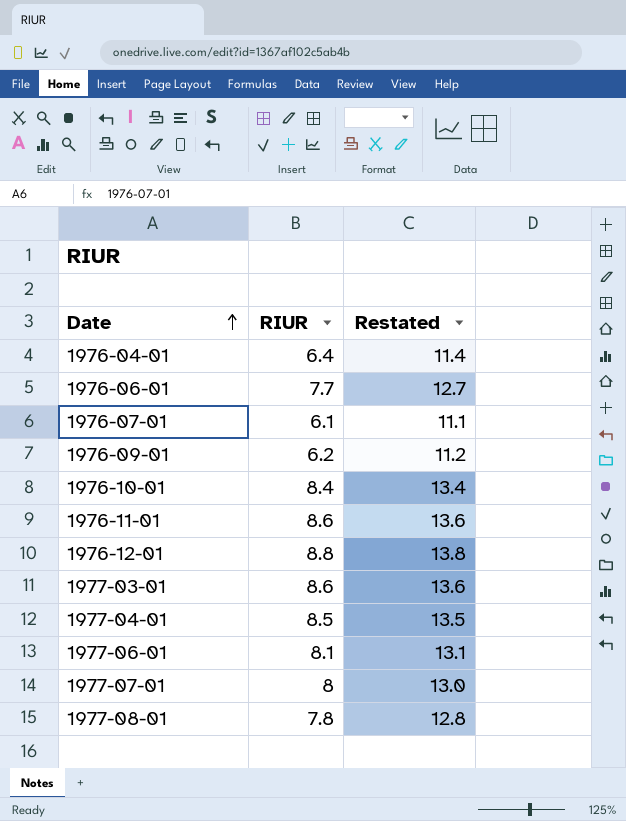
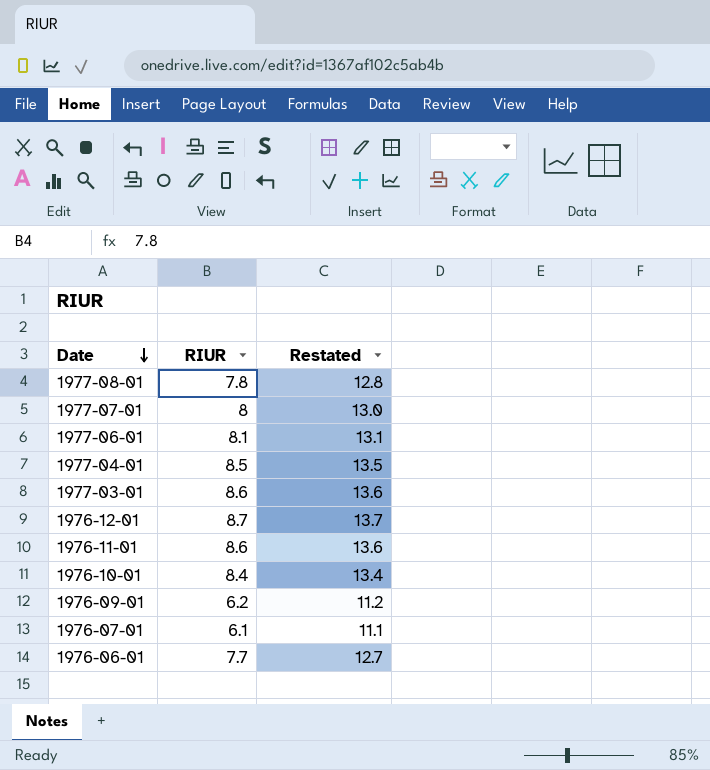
row order: Date ascending -> Date descending
row 1976-04-01: 6.4 | 11.4 -> none
1976-12-01 | RIUR: 8.8 -> 8.7
1976-12-01 | Restated: 13.8 -> 13.7

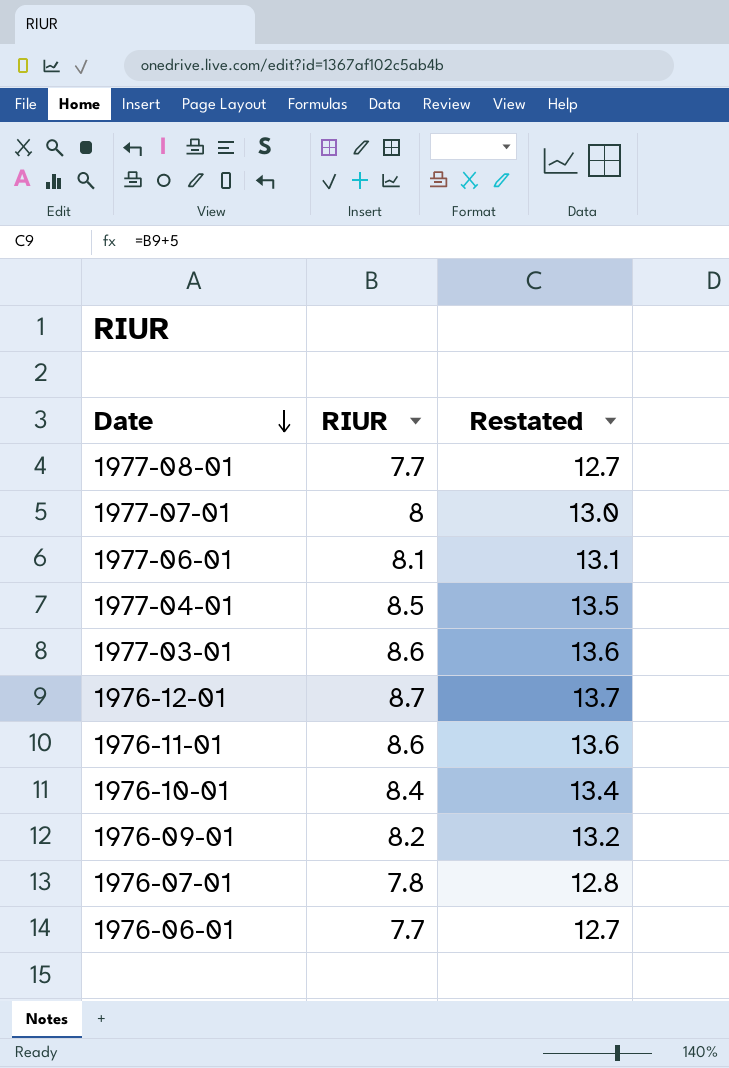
1977-08-01 | RIUR: 7.8 -> 7.7
1977-08-01 | Restated: 12.8 -> 12.7
1976-09-01 | RIUR: 6.2 -> 8.2
1976-09-01 | Restated: 11.2 -> 13.2
1976-07-01 | RIUR: 6.1 -> 7.8
1976-07-01 | Restated: 11.1 -> 12.8

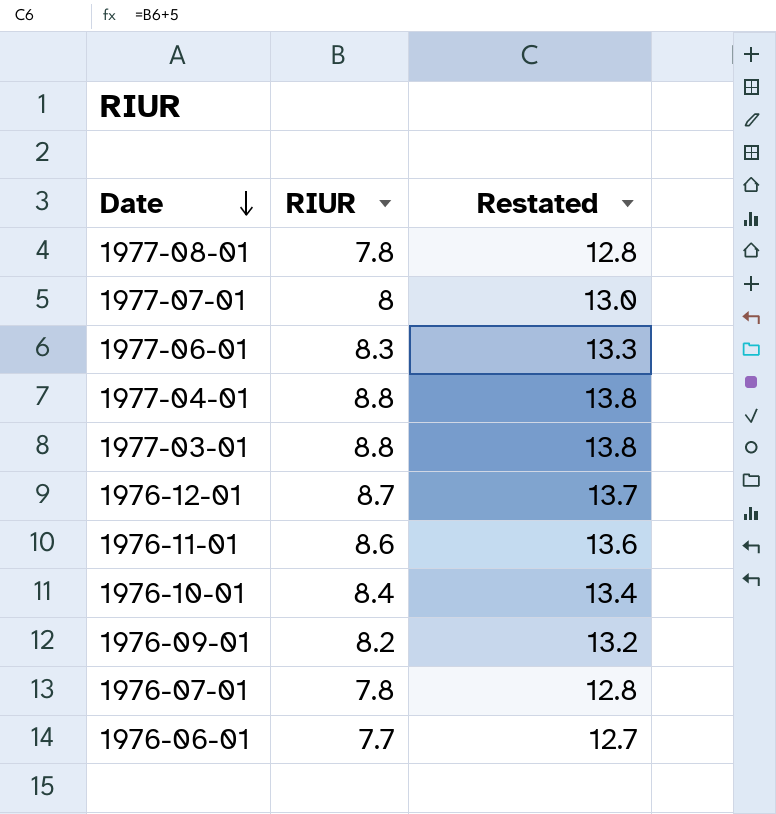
1977-08-01 | RIUR: 7.7 -> 7.8
1977-08-01 | Restated: 12.7 -> 12.8
1977-06-01 | RIUR: 8.1 -> 8.3
1977-06-01 | Restated: 13.1 -> 13.3
1977-04-01 | RIUR: 8.5 -> 8.8
1977-04-01 | Restated: 13.5 -> 13.8
1977-03-01 | RIUR: 8.6 -> 8.8
1977-03-01 | Restated: 13.6 -> 13.8

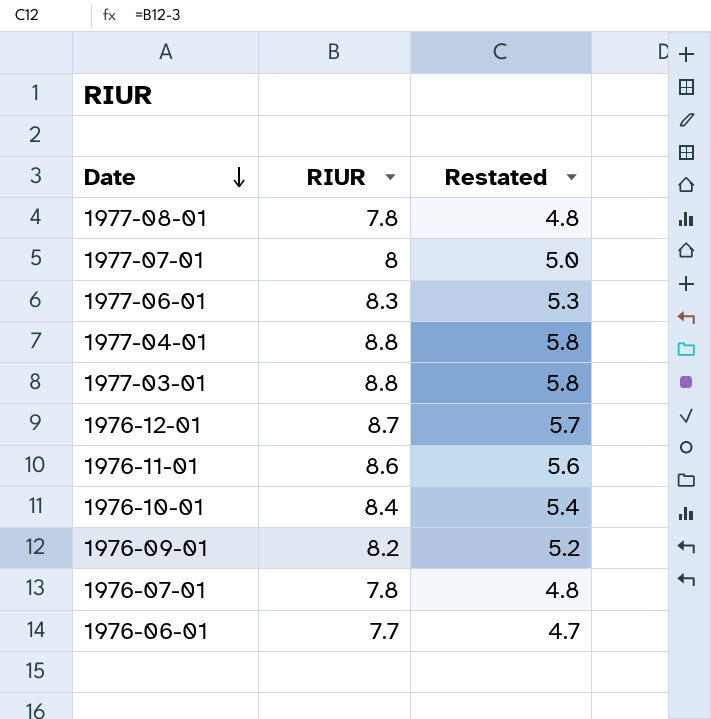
column Restated | formula: [RIUR] + 5 -> [RIUR] - 3

